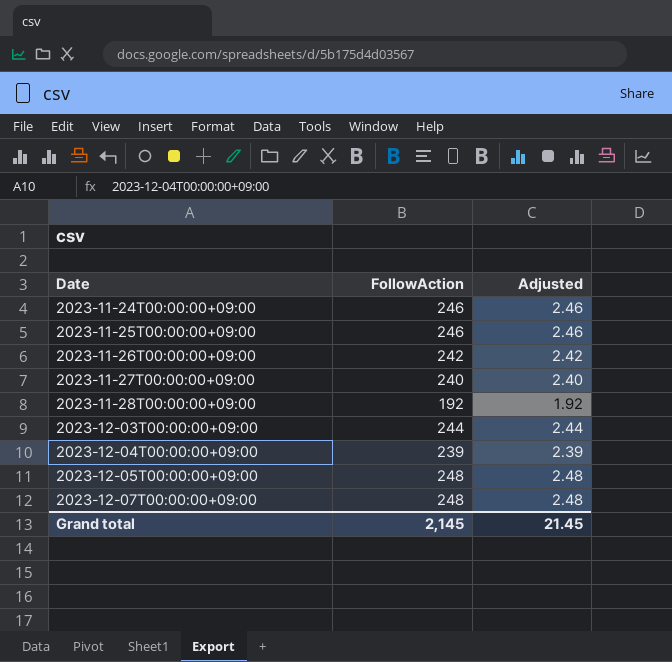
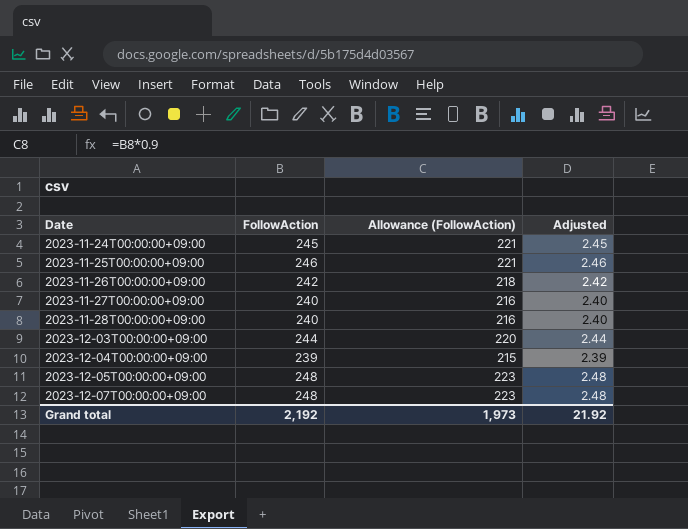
column Allowance (FollowAction) | formula: none -> [FollowAction] * 0.9
2023-11-24T00:00:00+09:00 | FollowAction: 246 -> 245
2023-11-24T00:00:00+09:00 | Adjusted: 2.46 -> 2.45
2023-11-28T00:00:00+09:00 | FollowAction: 192 -> 240
2023-11-28T00:00:00+09:00 | Adjusted: 1.92 -> 2.40
Grand total | FollowAction: 2,145 -> 2,192
Grand total | Adjusted: 21.45 -> 21.92

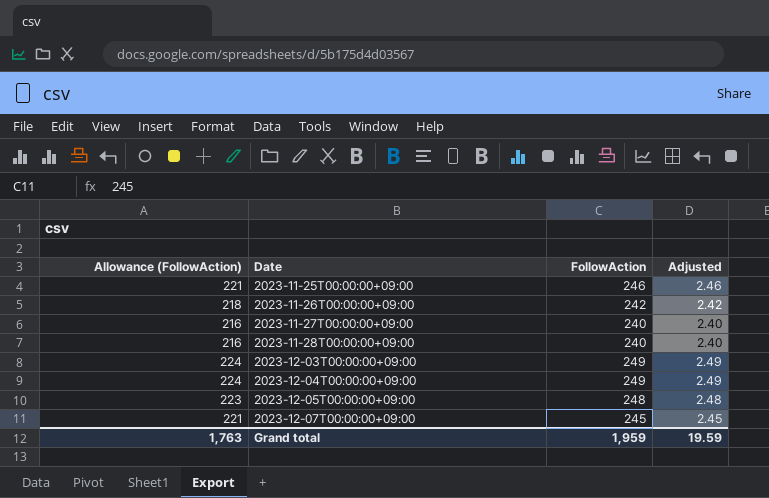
column Allowance (FollowAction) | position: 3 -> 1
row 2023-11-24T00:00:00+09:00: 245 | 221 | 2.45 -> none
2023-12-03T00:00:00+09:00 | Allowance (FollowAction): 220 -> 224
2023-12-03T00:00:00+09:00 | FollowAction: 244 -> 249
2023-12-03T00:00:00+09:00 | Adjusted: 2.44 -> 2.49
2023-12-04T00:00:00+09:00 | Allowance (FollowAction): 215 -> 224
2023-12-04T00:00:00+09:00 | FollowAction: 239 -> 249
2023-12-04T00:00:00+09:00 | Adjusted: 2.39 -> 2.49
2023-12-07T00:00:00+09:00 | Allowance (FollowAction): 223 -> 221
2023-12-07T00:00:00+09:00 | FollowAction: 248 -> 245
2023-12-07T00:00:00+09:00 | Adjusted: 2.48 -> 2.45
Grand total | Allowance (FollowAction): 1,973 -> 1,763
Grand total | FollowAction: 2,192 -> 1,959
Grand total | Adjusted: 21.92 -> 19.59

